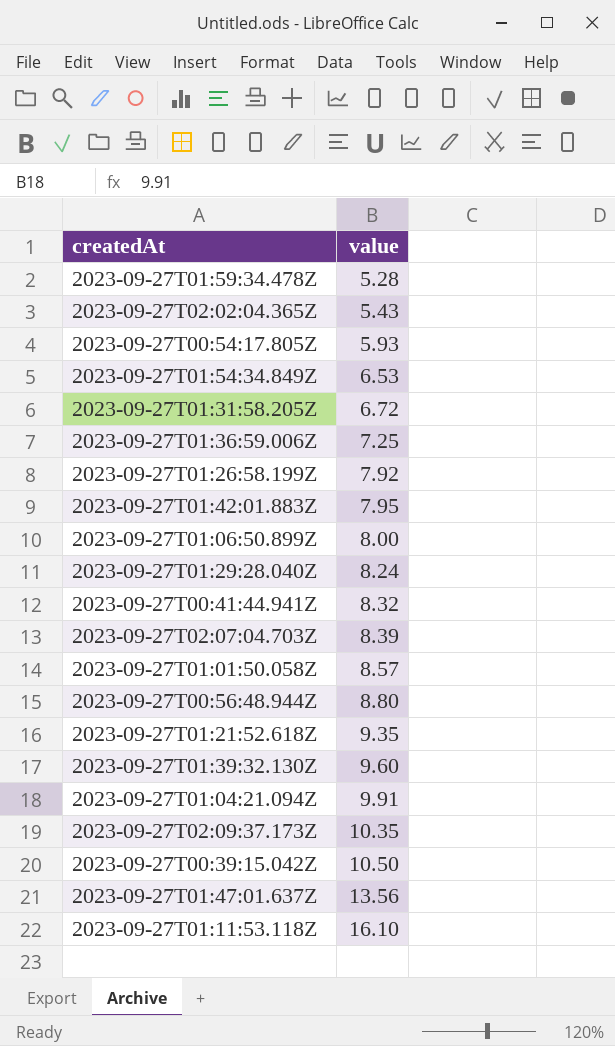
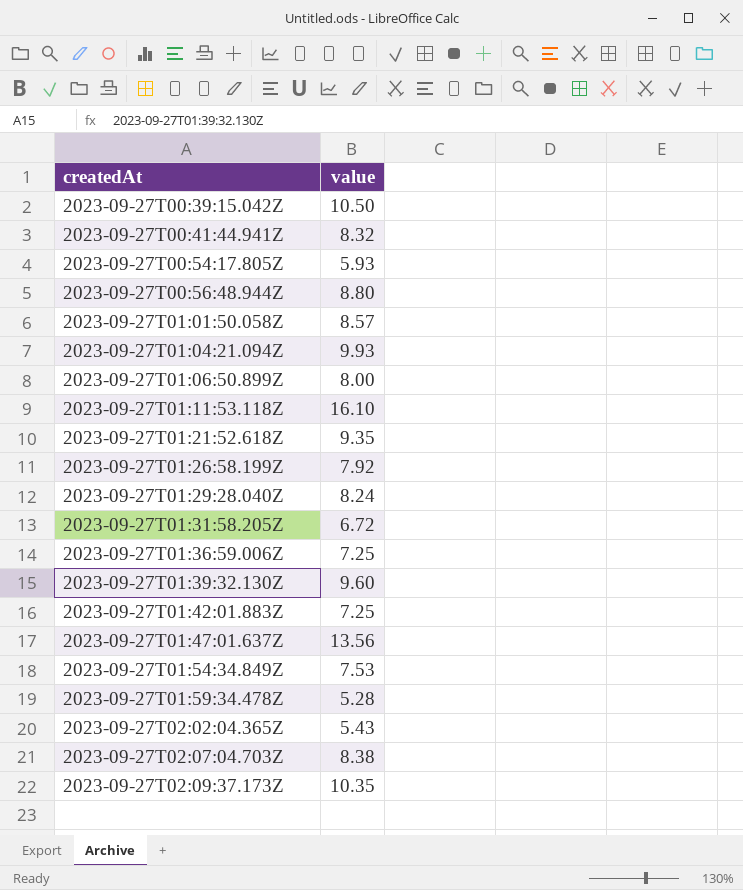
row order: value ascending -> createdAt ascending
2023-09-27T01:04:21.094Z | value: 9.91 -> 9.93
2023-09-27T01:42:01.883Z | value: 7.95 -> 7.25
2023-09-27T01:54:34.849Z | value: 6.53 -> 7.53
2023-09-27T02:07:04.703Z | value: 8.39 -> 8.38

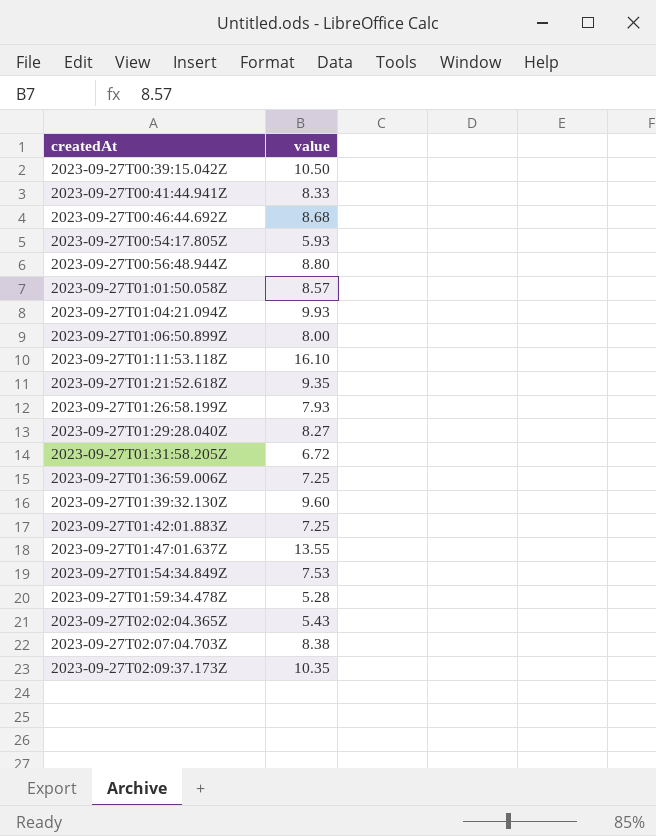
2023-09-27T00:41:44.941Z | value: 8.32 -> 8.33
row 2023-09-27T00:46:44.692Z: none -> 8.68
2023-09-27T01:26:58.199Z | value: 7.92 -> 7.93
2023-09-27T01:29:28.040Z | value: 8.24 -> 8.27
2023-09-27T01:47:01.637Z | value: 13.56 -> 13.55

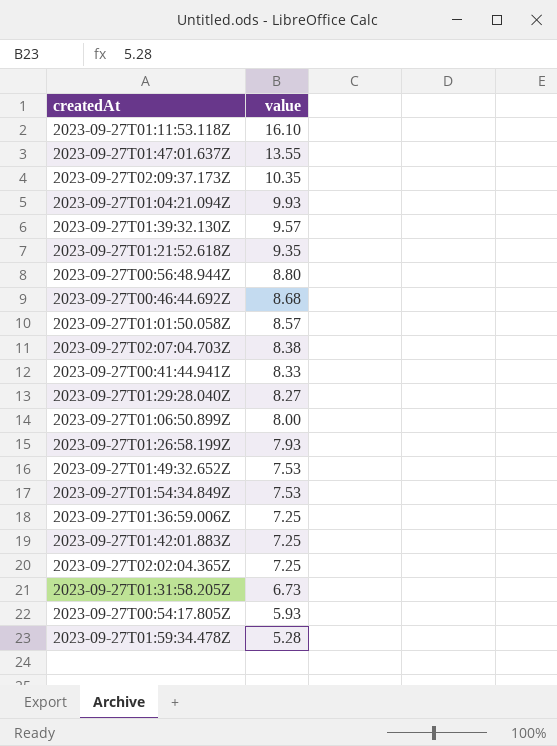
row order: createdAt ascending -> value descending
row 2023-09-27T00:39:15.042Z: 10.50 -> none
2023-09-27T01:39:32.130Z | value: 9.60 -> 9.57
row 2023-09-27T01:49:32.652Z: none -> 7.53
2023-09-27T02:02:04.365Z | value: 5.43 -> 7.25
2023-09-27T01:31:58.205Z | value: 6.72 -> 6.73

